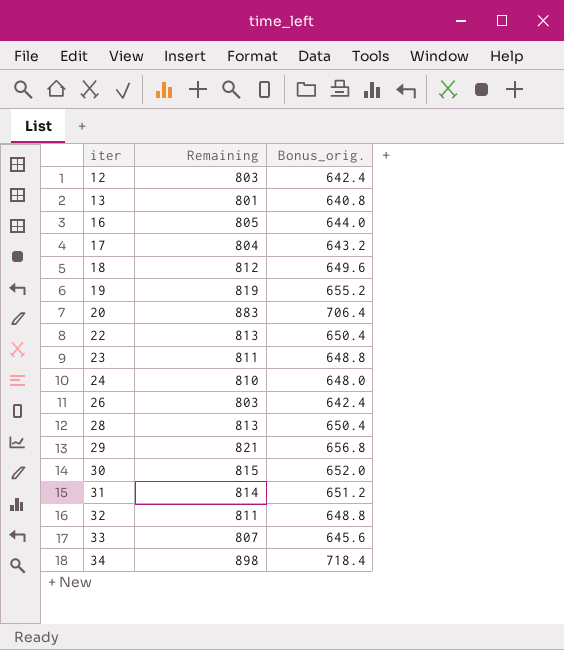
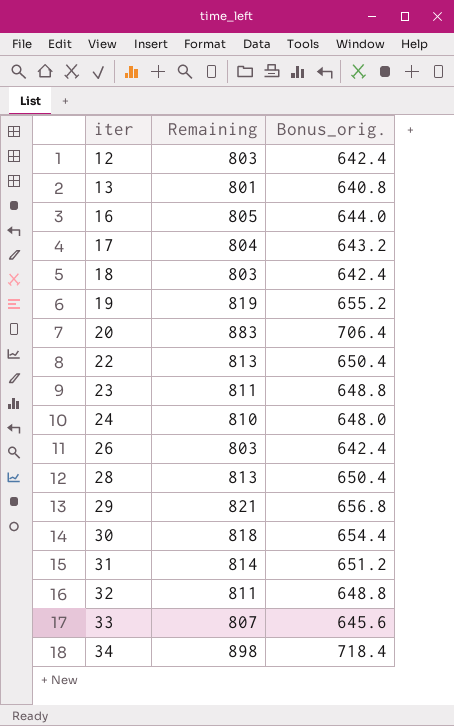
18 | Remaining: 812 -> 803
18 | Bonus_orig.: 649.6 -> 642.4
30 | Remaining: 815 -> 818
30 | Bonus_orig.: 652.0 -> 654.4

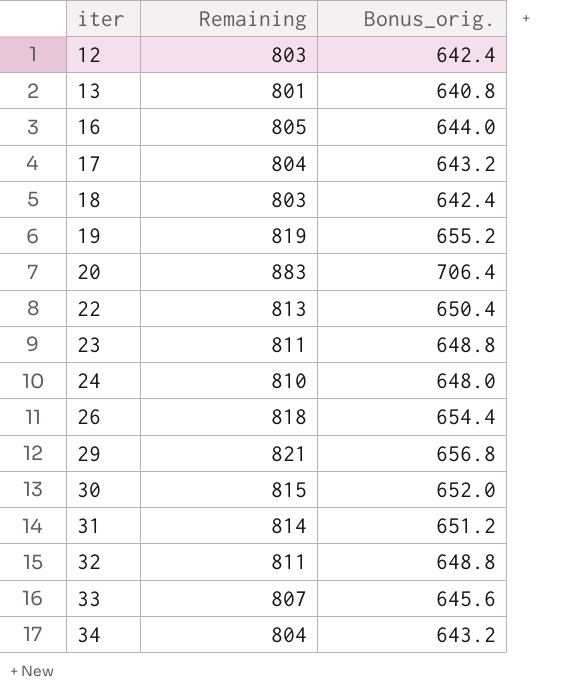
row 28: 813 | 650.4 -> none
26 | Remaining: 803 -> 818
26 | Bonus_orig.: 642.4 -> 654.4
30 | Remaining: 818 -> 815
30 | Bonus_orig.: 654.4 -> 652.0
34 | Remaining: 898 -> 804
34 | Bonus_orig.: 718.4 -> 643.2

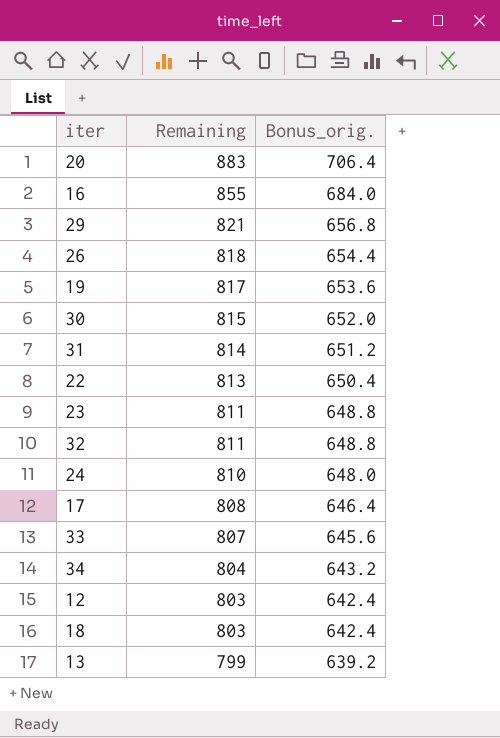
row order: iter ascending -> Remaining descending
16 | Remaining: 805 -> 855
16 | Bonus_orig.: 644.0 -> 684.0
19 | Remaining: 819 -> 817
19 | Bonus_orig.: 655.2 -> 653.6
17 | Remaining: 804 -> 808
17 | Bonus_orig.: 643.2 -> 646.4
13 | Remaining: 801 -> 799
13 | Bonus_orig.: 640.8 -> 639.2

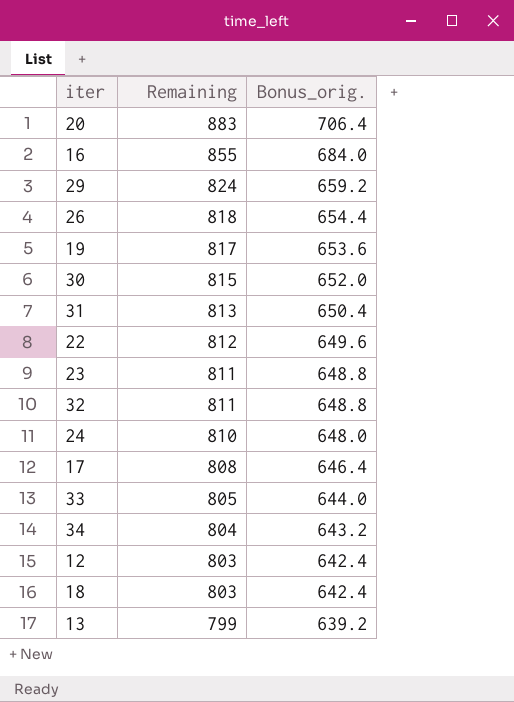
29 | Remaining: 821 -> 824
29 | Bonus_orig.: 656.8 -> 659.2
31 | Remaining: 814 -> 813
31 | Bonus_orig.: 651.2 -> 650.4
22 | Remaining: 813 -> 812
22 | Bonus_orig.: 650.4 -> 649.6
33 | Remaining: 807 -> 805
33 | Bonus_orig.: 645.6 -> 644.0

